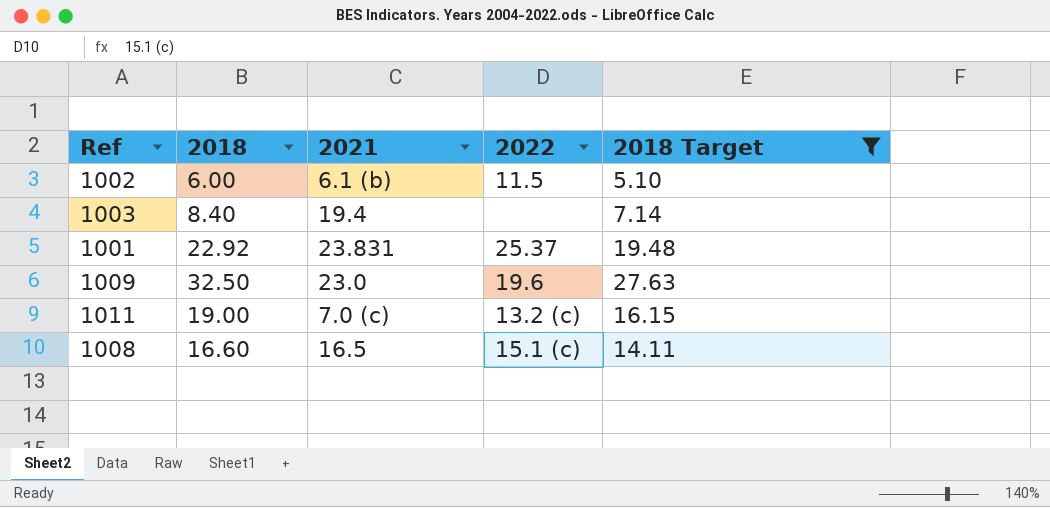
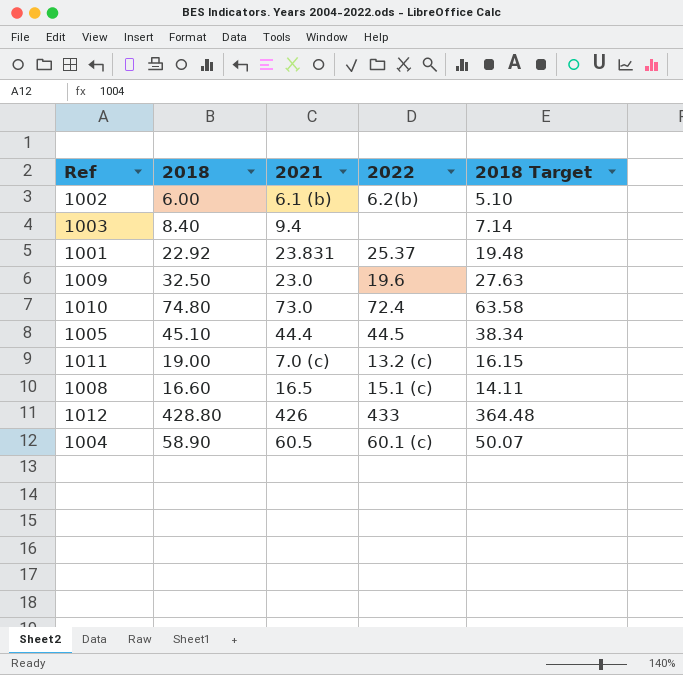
filter: 2018 Target <= 27.63 -> none
1002 | 2022: 11.5 -> 6.2(b)
1003 | 2021: 19.4 -> 9.4

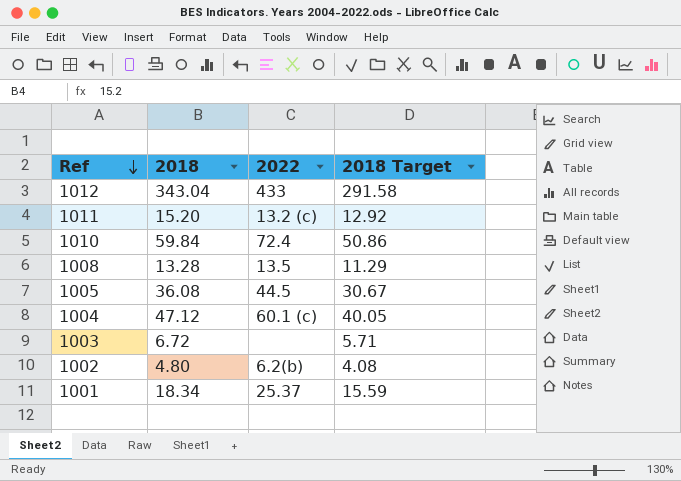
row order: none -> Ref descending
column 2021 | position: 3 -> none
row 1009: 32.50 | 23.0 | 19.6 | 27.63 -> none
1012 | 2018: 428.80 -> 343.04
1012 | 2018 Target: 364.48 -> 291.58
1011 | 2018: 19.00 -> 15.20
1011 | 2018 Target: 16.15 -> 12.92
1010 | 2018: 74.80 -> 59.84
1010 | 2018 Target: 63.58 -> 50.86
1008 | 2018: 16.60 -> 13.28
1008 | 2022: 15.1 (c) -> 13.5
1008 | 2018 Target: 14.11 -> 11.29
1005 | 2018: 45.10 -> 36.08
1005 | 2018 Target: 38.34 -> 30.67
1004 | 2018: 58.90 -> 47.12
1004 | 2018 Target: 50.07 -> 40.05
1003 | 2018: 8.40 -> 6.72
1003 | 2018 Target: 7.14 -> 5.71
1002 | 2018: 6.00 -> 4.80
1002 | 2018 Target: 5.10 -> 4.08
1001 | 2018: 22.92 -> 18.34
1001 | 2018 Target: 19.48 -> 15.59

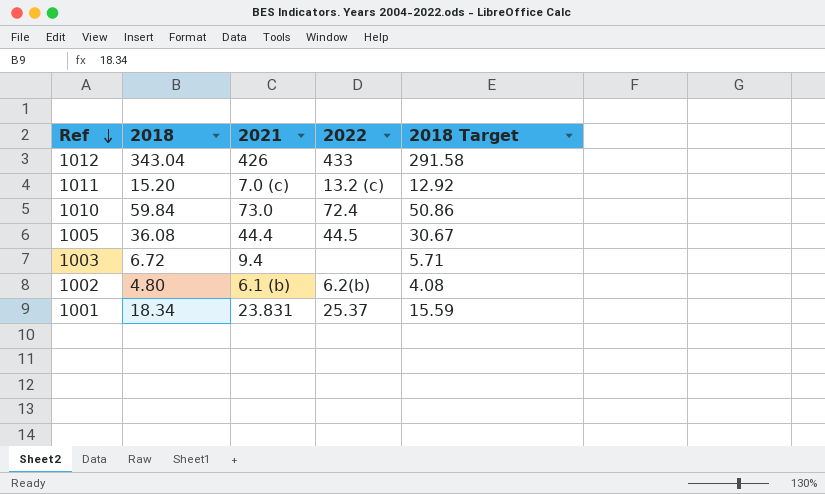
column 2021 | position: none -> 3
row 1008: 13.28 | 13.5 | 11.29 -> none
row 1004: 47.12 | 60.1 (c) | 40.05 -> none

